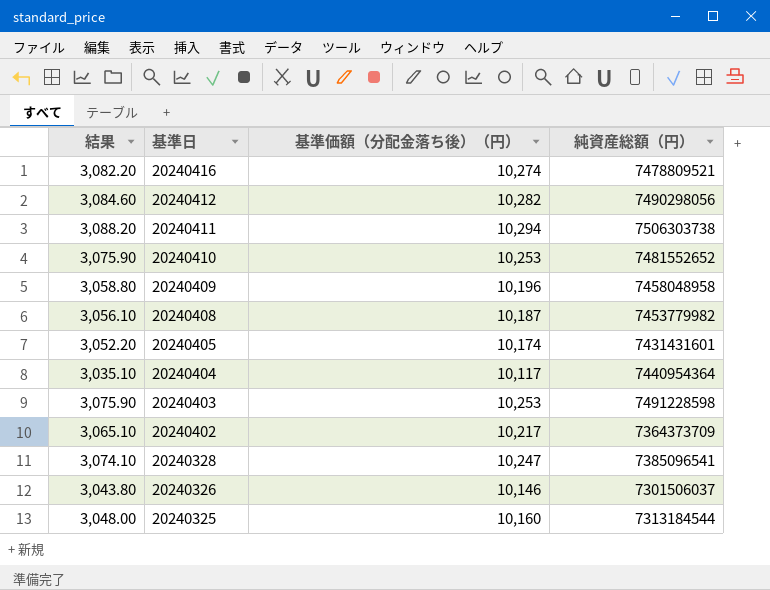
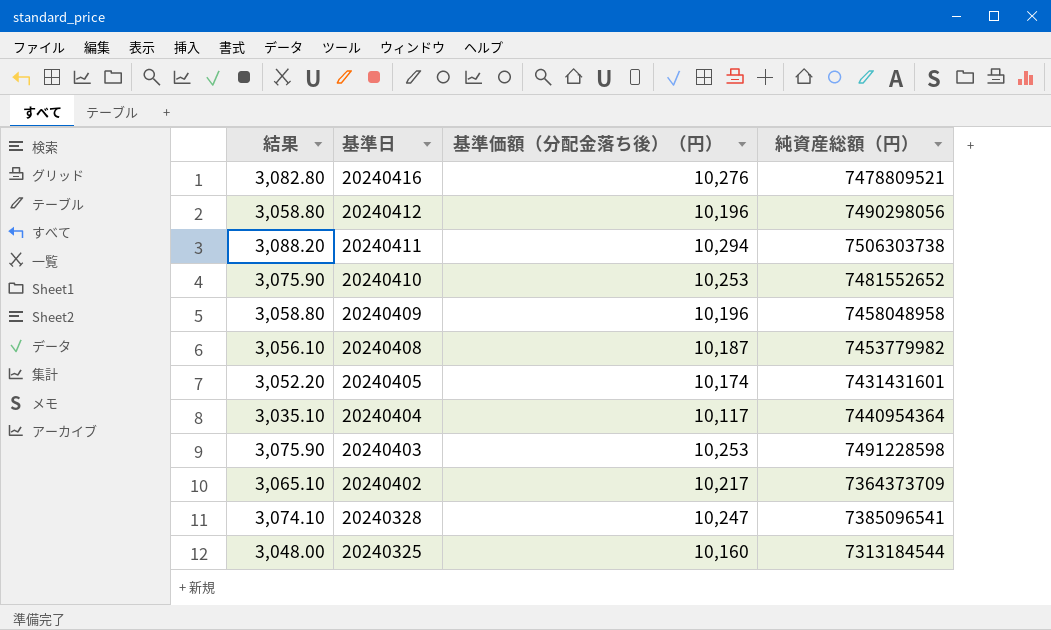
row 20240326: 3,043.80 | 10,146 | 7301506037 -> none
20240416 | 結果: 3,082.20 -> 3,082.80
20240416 | 基準価額（分配金落ち後）（円）: 10,274 -> 10,276
20240412 | 結果: 3,084.60 -> 3,058.80
20240412 | 基準価額（分配金落ち後）（円）: 10,282 -> 10,196

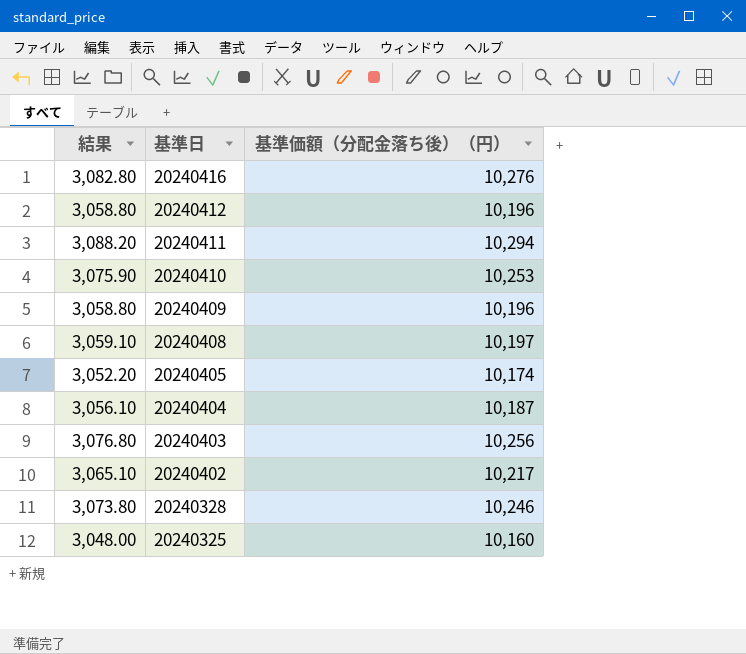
column 純資産総額（円） | position: 4 -> none
20240408 | 結果: 3,056.10 -> 3,059.10
20240408 | 基準価額（分配金落ち後）（円）: 10,187 -> 10,197
20240404 | 結果: 3,035.10 -> 3,056.10
20240404 | 基準価額（分配金落ち後）（円）: 10,117 -> 10,187
20240403 | 結果: 3,075.90 -> 3,076.80
20240403 | 基準価額（分配金落ち後）（円）: 10,253 -> 10,256
20240328 | 結果: 3,074.10 -> 3,073.80
20240328 | 基準価額（分配金落ち後）（円）: 10,247 -> 10,246

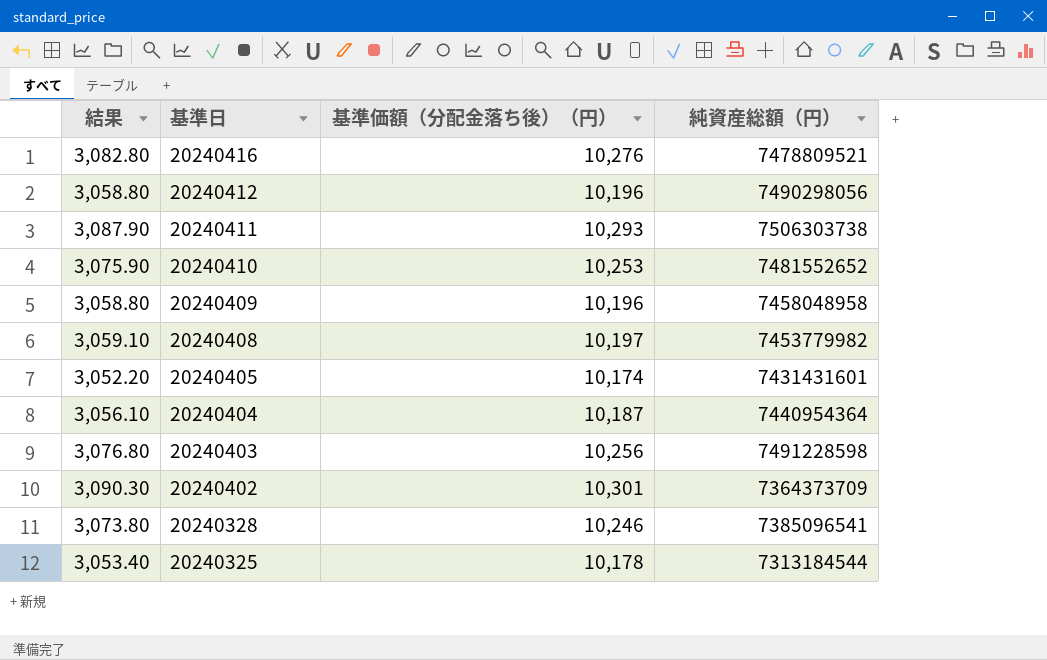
column 純資産総額（円） | position: none -> 4
20240411 | 結果: 3,088.20 -> 3,087.90
20240411 | 基準価額（分配金落ち後）（円）: 10,294 -> 10,293
20240402 | 結果: 3,065.10 -> 3,090.30
20240402 | 基準価額（分配金落ち後）（円）: 10,217 -> 10,301
20240325 | 結果: 3,048.00 -> 3,053.40
20240325 | 基準価額（分配金落ち後）（円）: 10,160 -> 10,178

